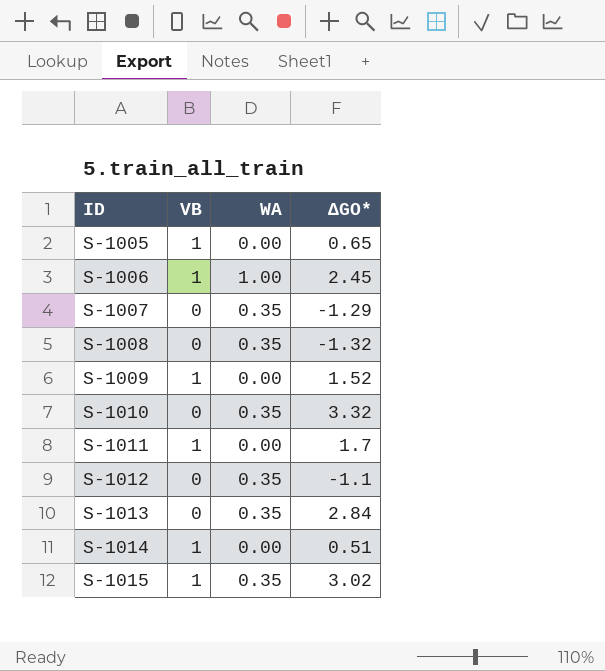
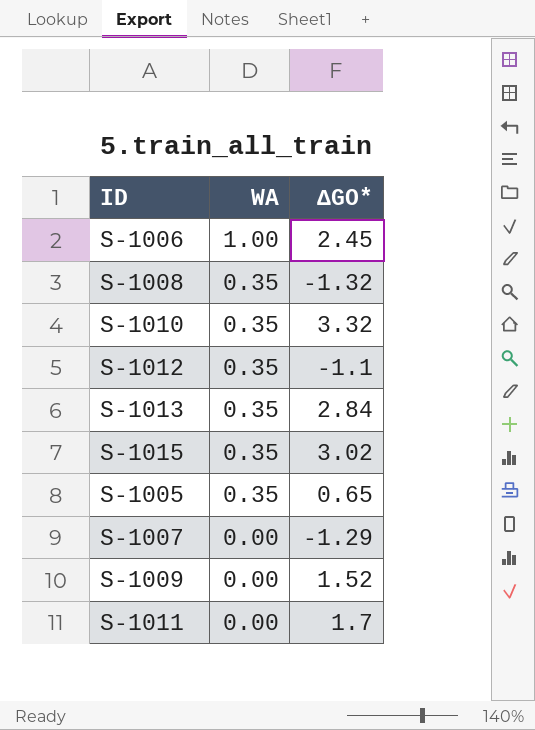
row order: ID ascending -> WA descending
column VB | position: 2 -> none
row S-1014: 1 | 0.00 | 0.51 -> none
S-1005 | WA: 0.00 -> 0.35
S-1007 | WA: 0.35 -> 0.00

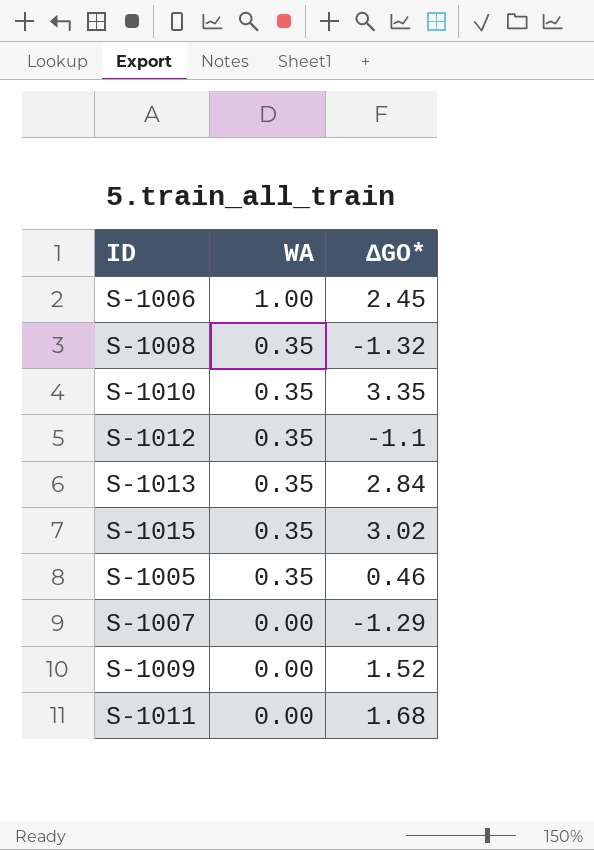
S-1010 | ∆GO*: 3.32 -> 3.35
S-1005 | ∆GO*: 0.65 -> 0.46
S-1011 | ∆GO*: 1.7 -> 1.68

